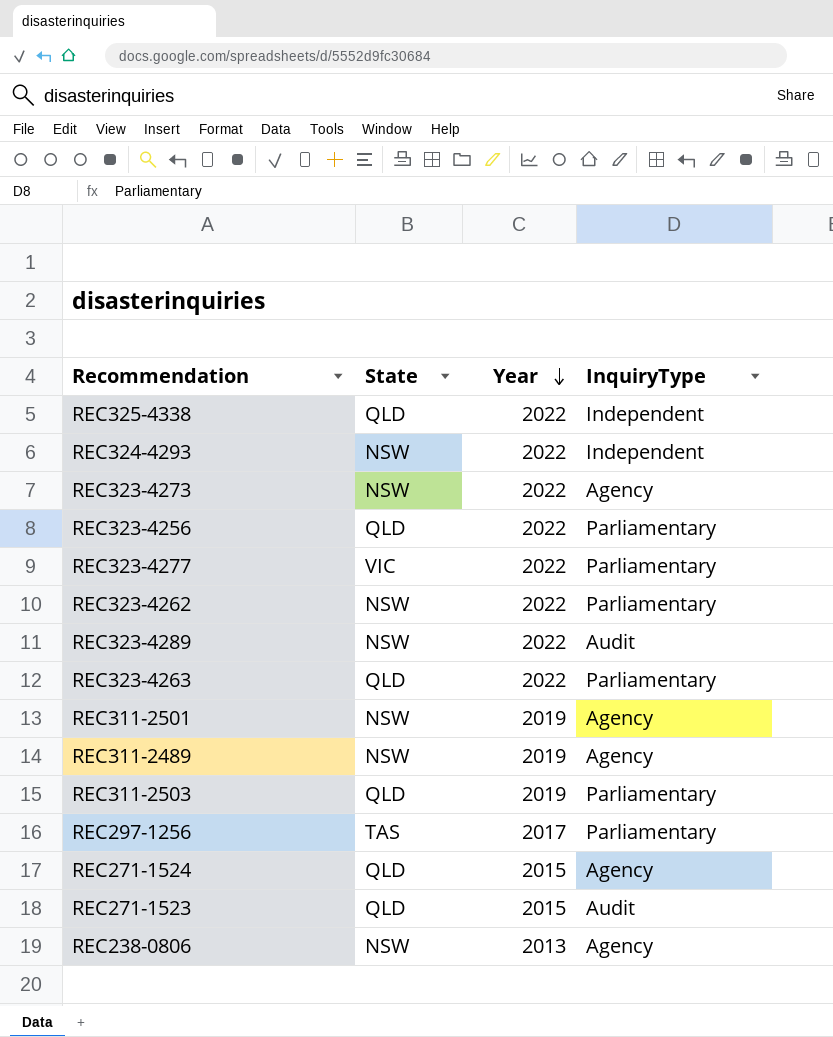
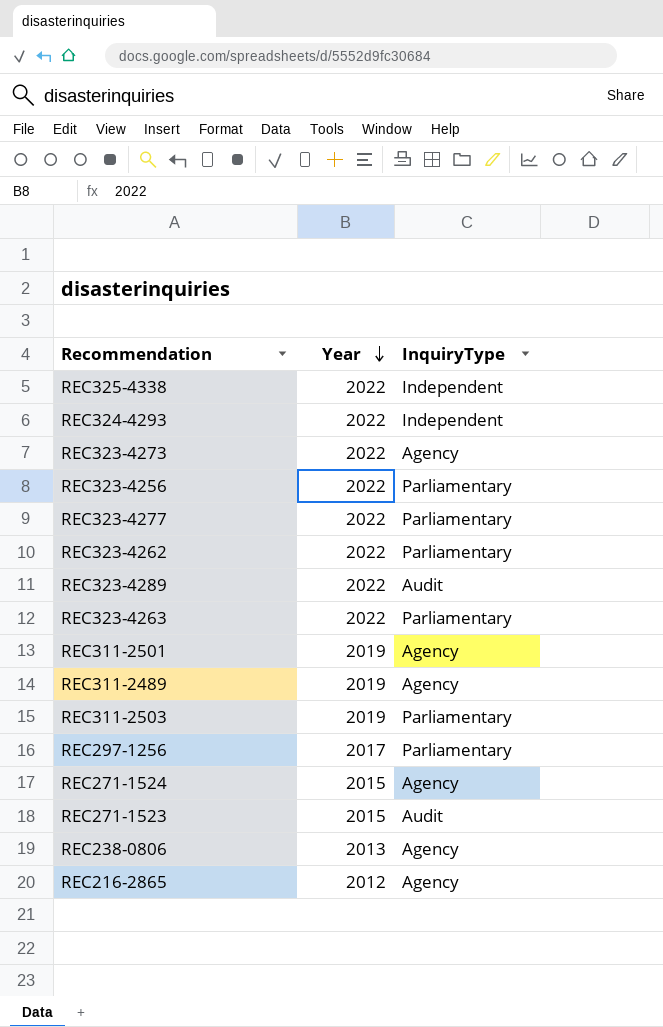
column State | position: 2 -> none
row REC216-2865: none -> 2012 | Agency

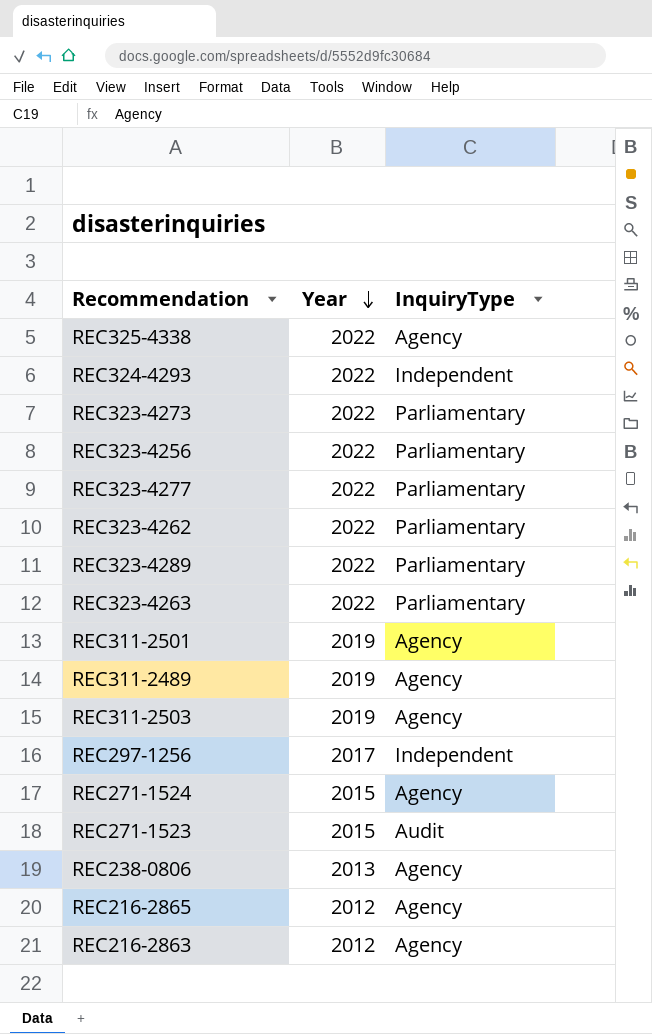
REC325-4338 | InquiryType: Independent -> Agency
REC323-4273 | InquiryType: Agency -> Parliamentary
REC323-4289 | InquiryType: Audit -> Parliamentary
REC311-2503 | InquiryType: Parliamentary -> Agency
REC297-1256 | InquiryType: Parliamentary -> Independent
row REC216-2863: none -> 2012 | Agency

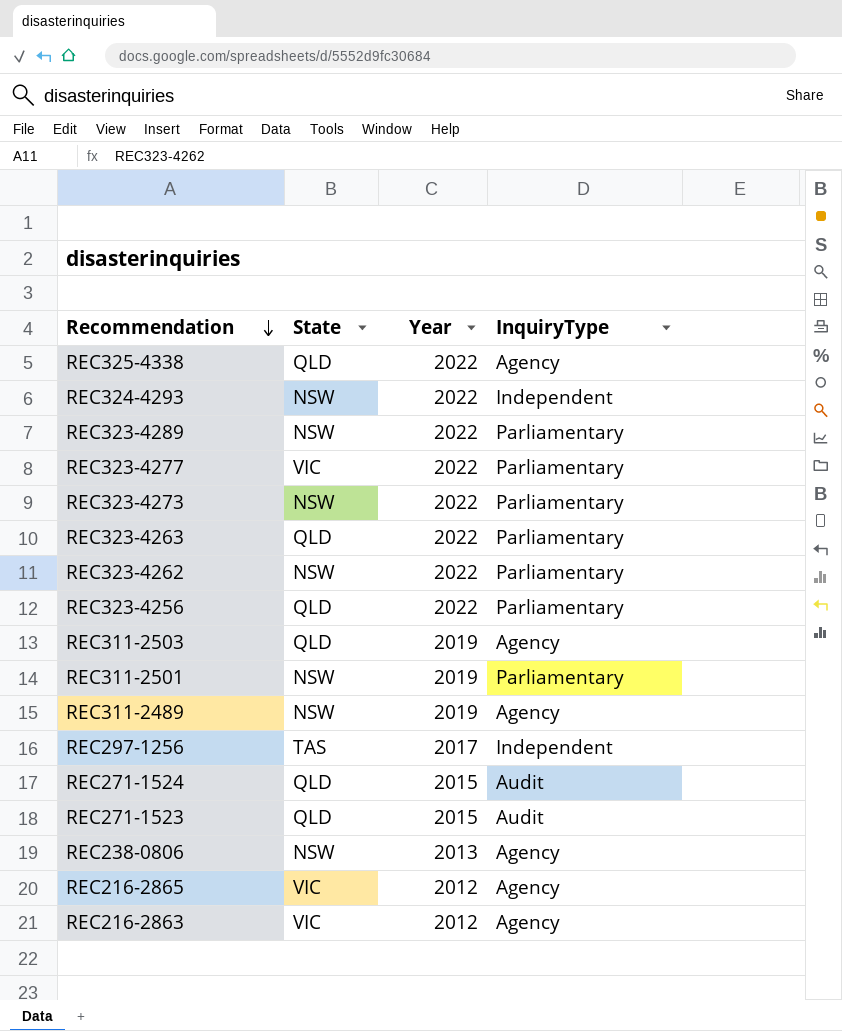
row order: Year descending -> Recommendation descending
column State | position: none -> 2
REC311-2501 | InquiryType: Agency -> Parliamentary
REC271-1524 | InquiryType: Agency -> Audit

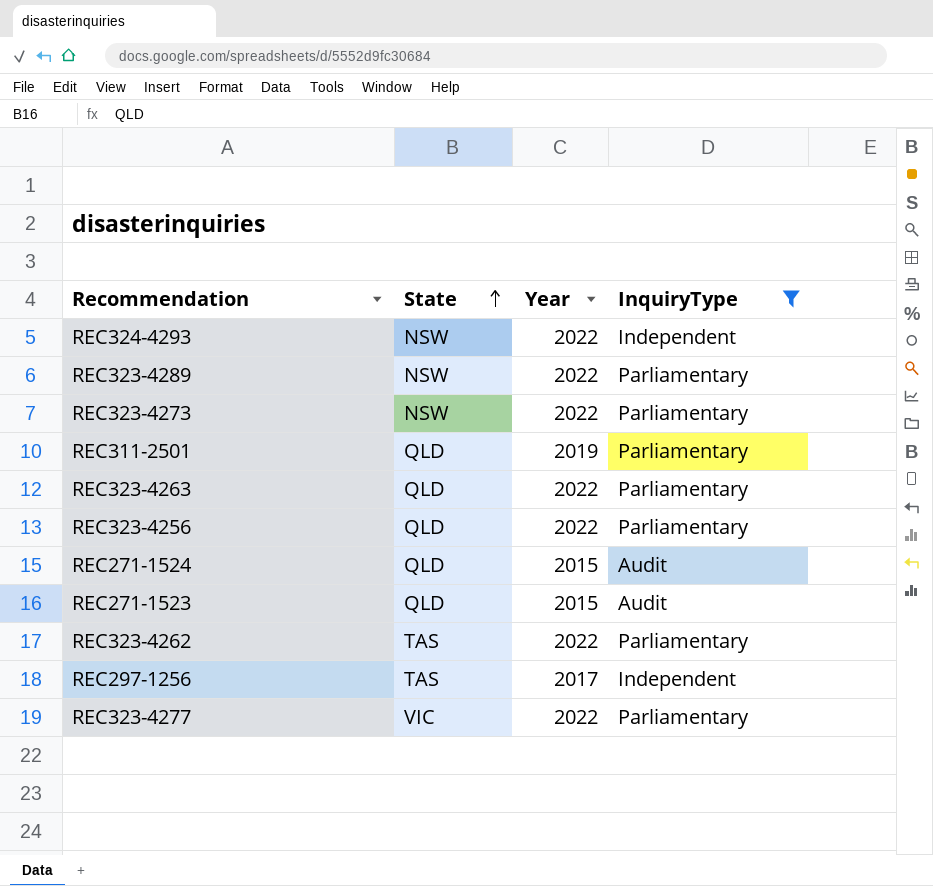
filter: none -> InquiryType != Agency
row order: Recommendation descending -> State ascending
REC311-2501 | State: NSW -> QLD
REC323-4262 | State: NSW -> TAS

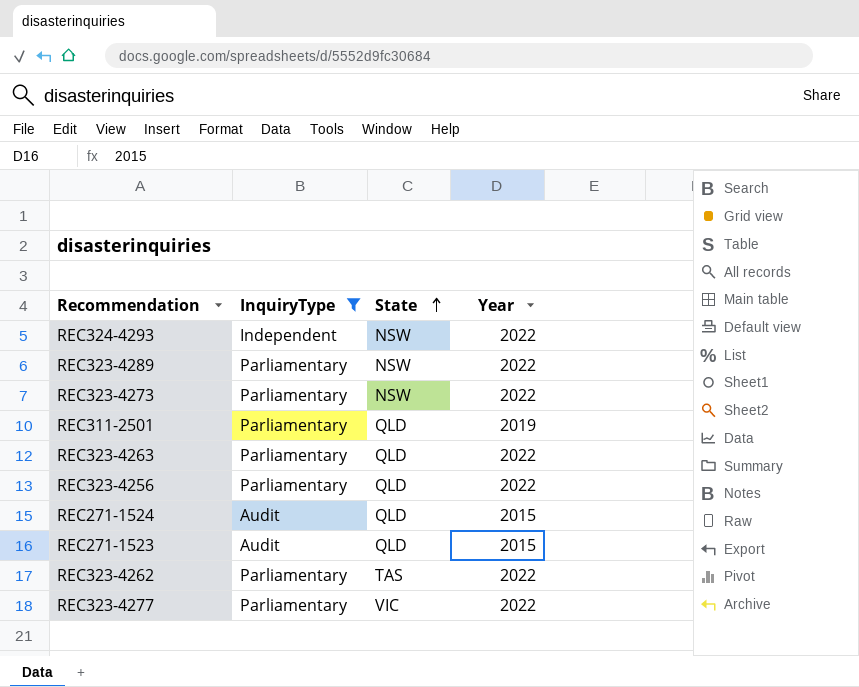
column InquiryType | position: 4 -> 2
row REC297-1256: TAS | 2017 | Independent -> none

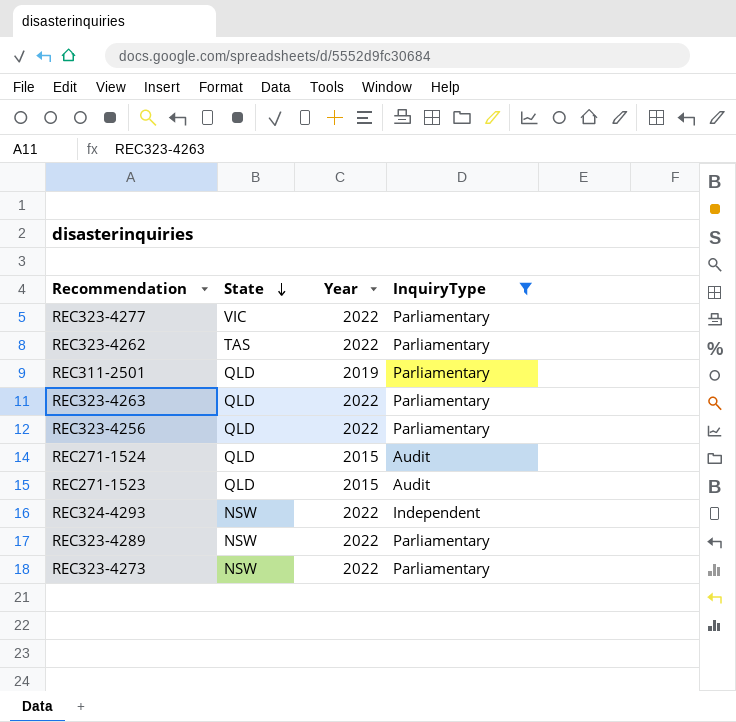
row order: State ascending -> State descending
column InquiryType | position: 2 -> 4

